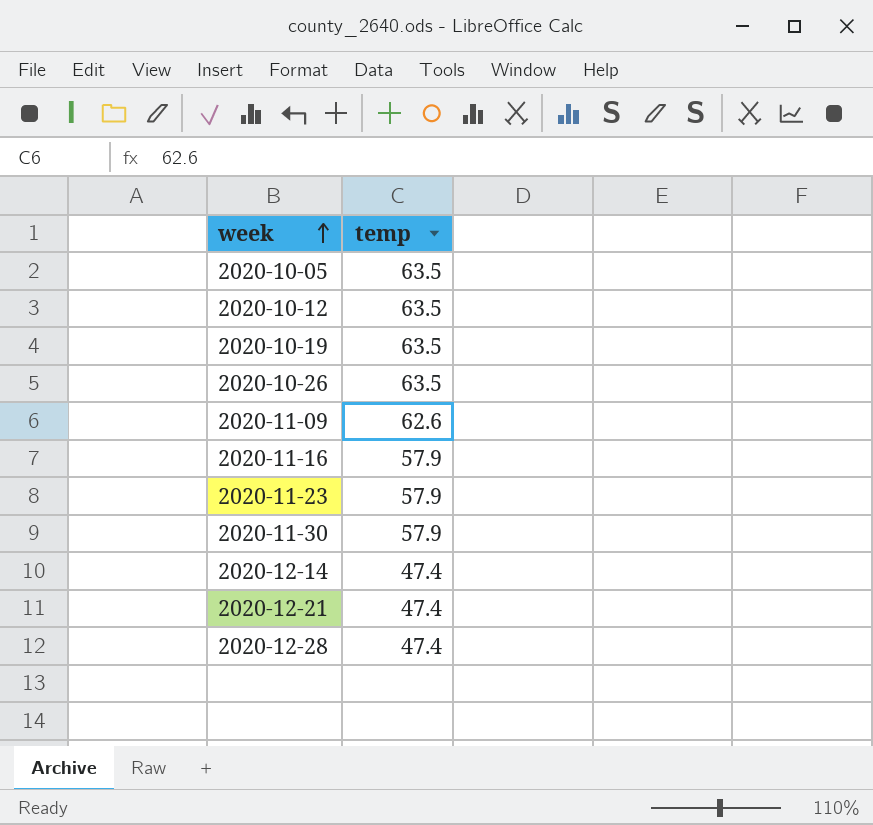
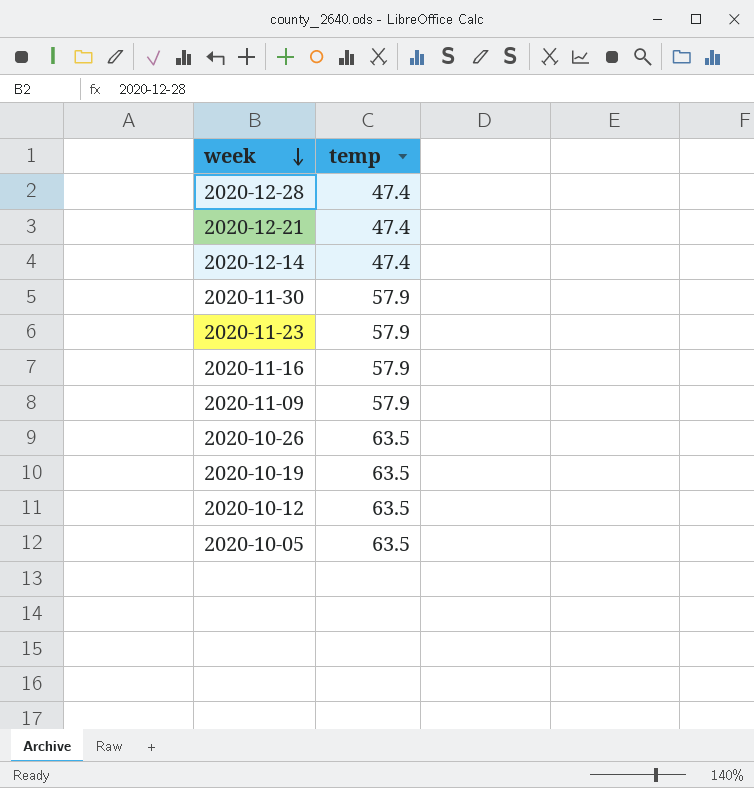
row order: week ascending -> week descending
2020-11-09 | temp: 62.6 -> 57.9

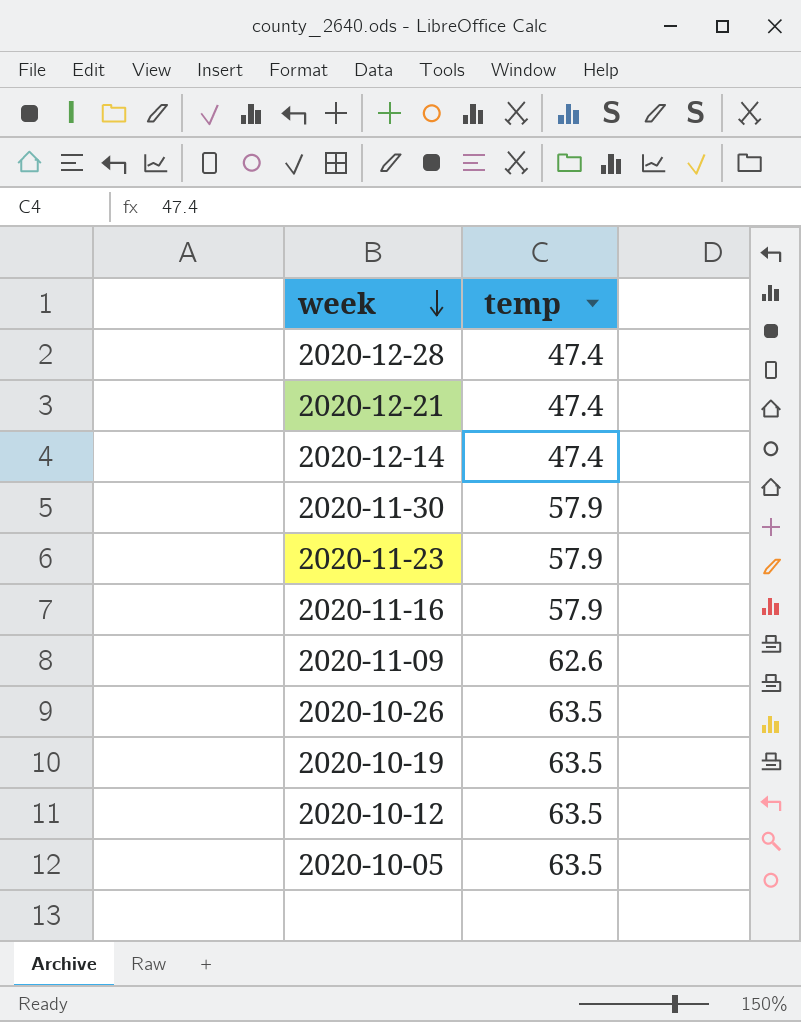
2020-11-09 | temp: 57.9 -> 62.6

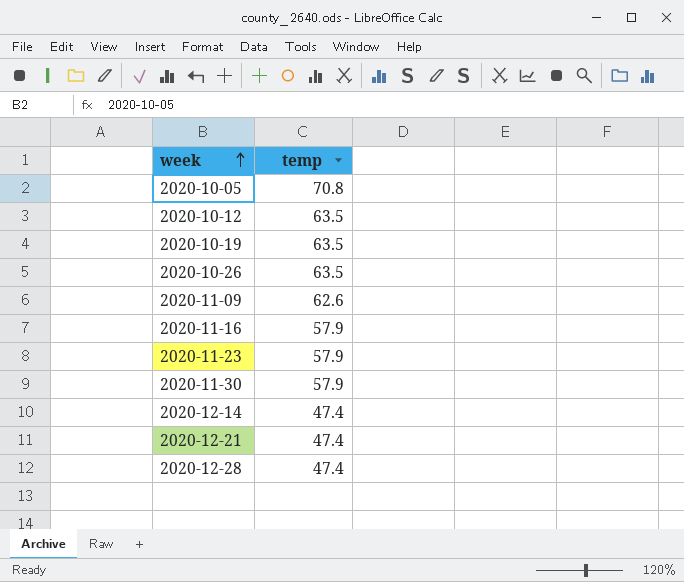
row order: week descending -> week ascending
2020-10-05 | temp: 63.5 -> 70.8

